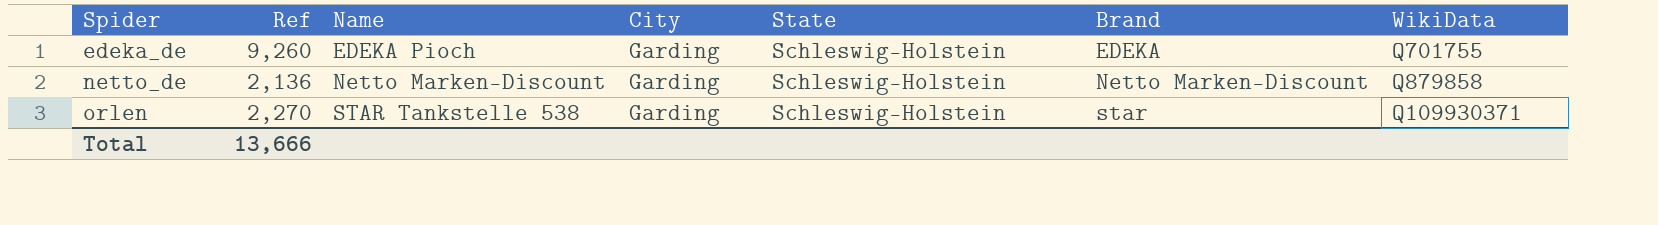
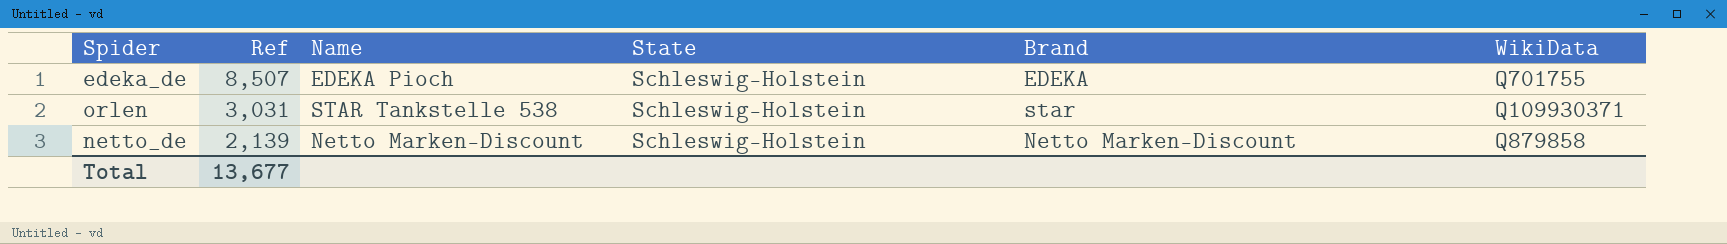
row order: Spider ascending -> Ref descending
column City | position: 4 -> none
edeka_de | Ref: 9,260 -> 8,507
orlen | Ref: 2,270 -> 3,031
netto_de | Ref: 2,136 -> 2,139
Total | Ref: 13,666 -> 13,677

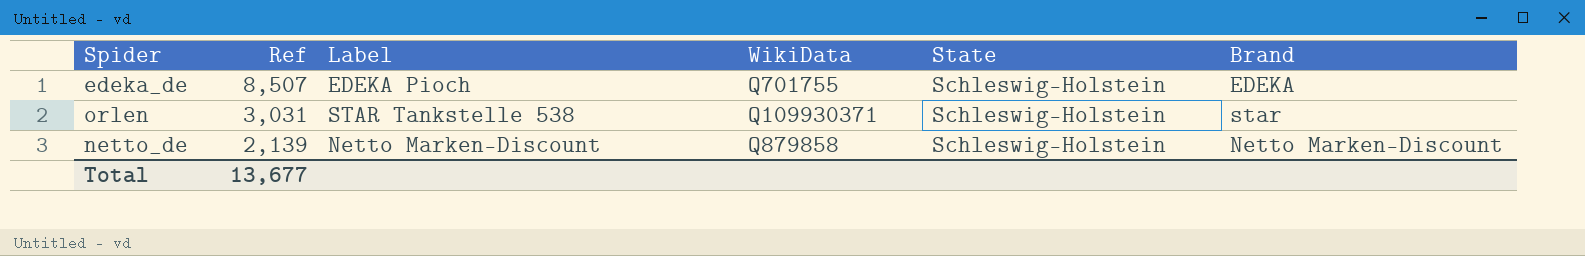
column name: Name -> Label
column WikiData | position: 6 -> 4

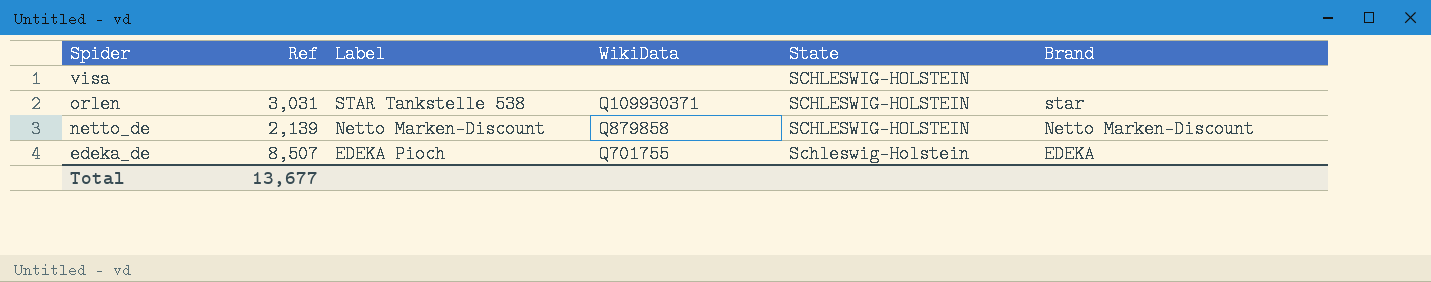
row order: Ref descending -> Spider descending
row visa: none -> none | none | none | SCHLESWIG-HOLSTEIN | none
orlen | State: Schleswig-Holstein -> SCHLESWIG-HOLSTEIN
netto_de | State: Schleswig-Holstein -> SCHLESWIG-HOLSTEIN

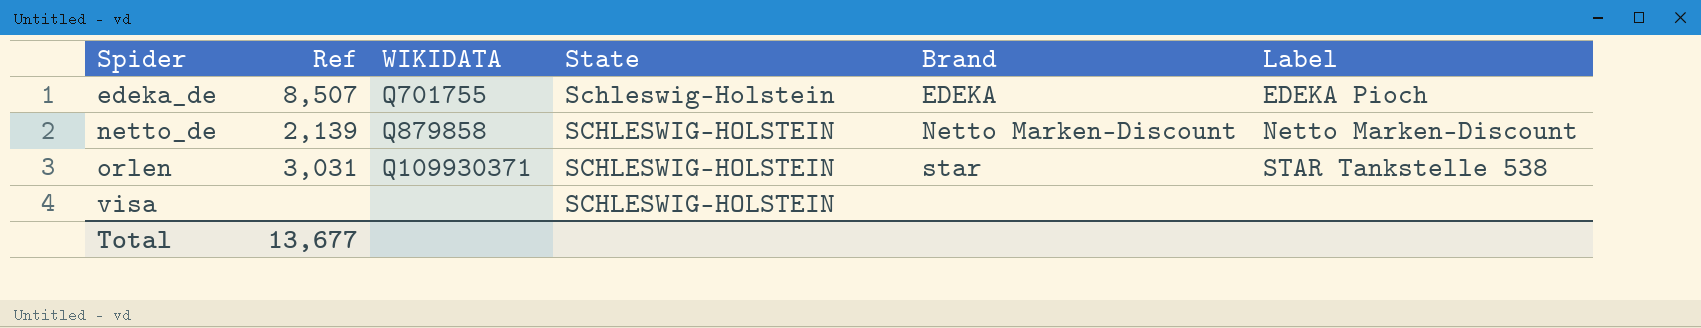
row order: Spider descending -> Spider ascending
column name: WikiData -> WIKIDATA
column Label | position: 3 -> 6

